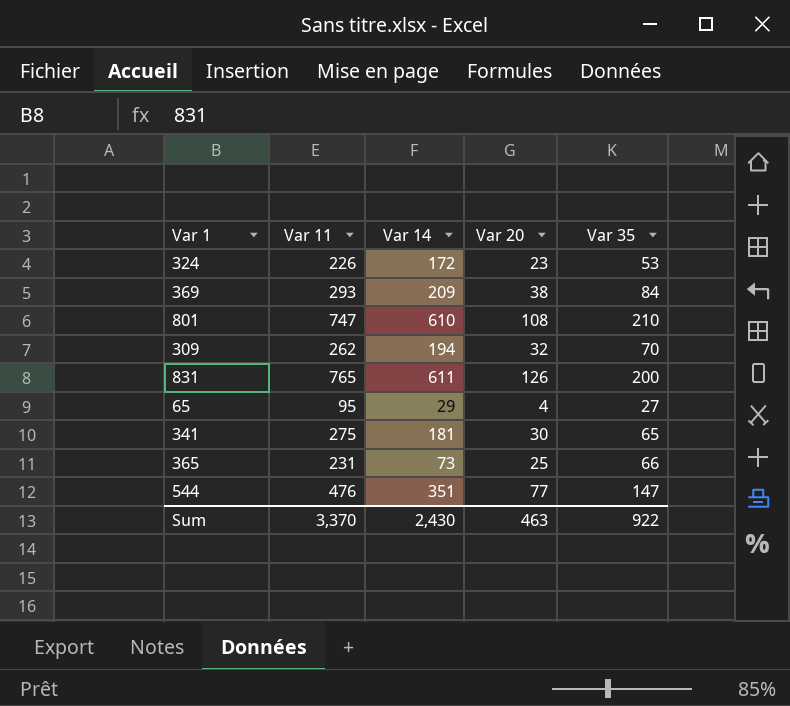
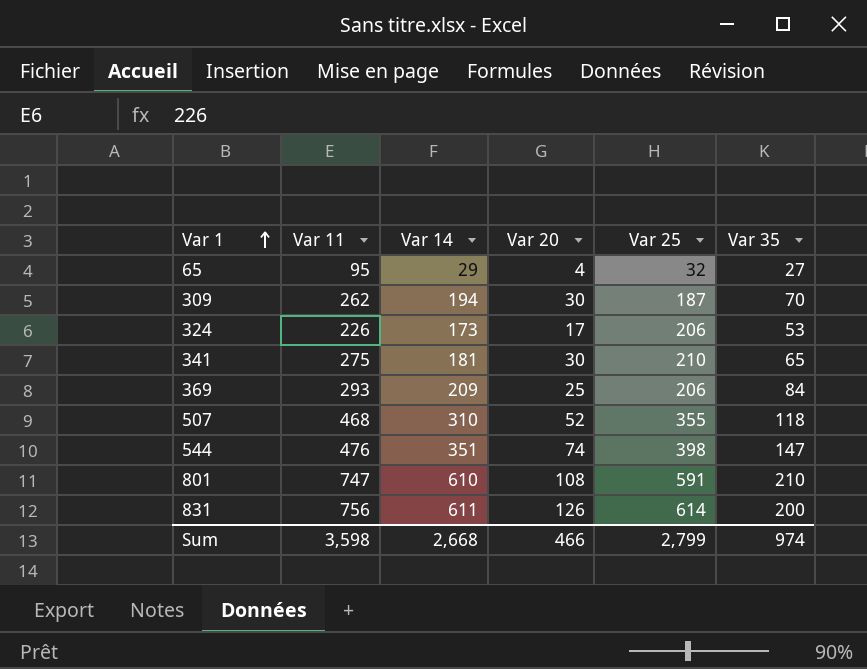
row order: none -> Var 1 ascending
column Var 25 | position: none -> 5
row 365: 231 | 73 | 25 | 66 -> none
309 | Var 20: 32 -> 30
324 | Var 14: 172 -> 173
324 | Var 20: 23 -> 17
369 | Var 20: 38 -> 25
row 507: none -> 468 | 310 | 52 | 355 | 118
544 | Var 20: 77 -> 74
831 | Var 11: 765 -> 756
Sum | Var 11: 3,370 -> 3,598
Sum | Var 14: 2,430 -> 2,668
Sum | Var 20: 463 -> 466
Sum | Var 35: 922 -> 974

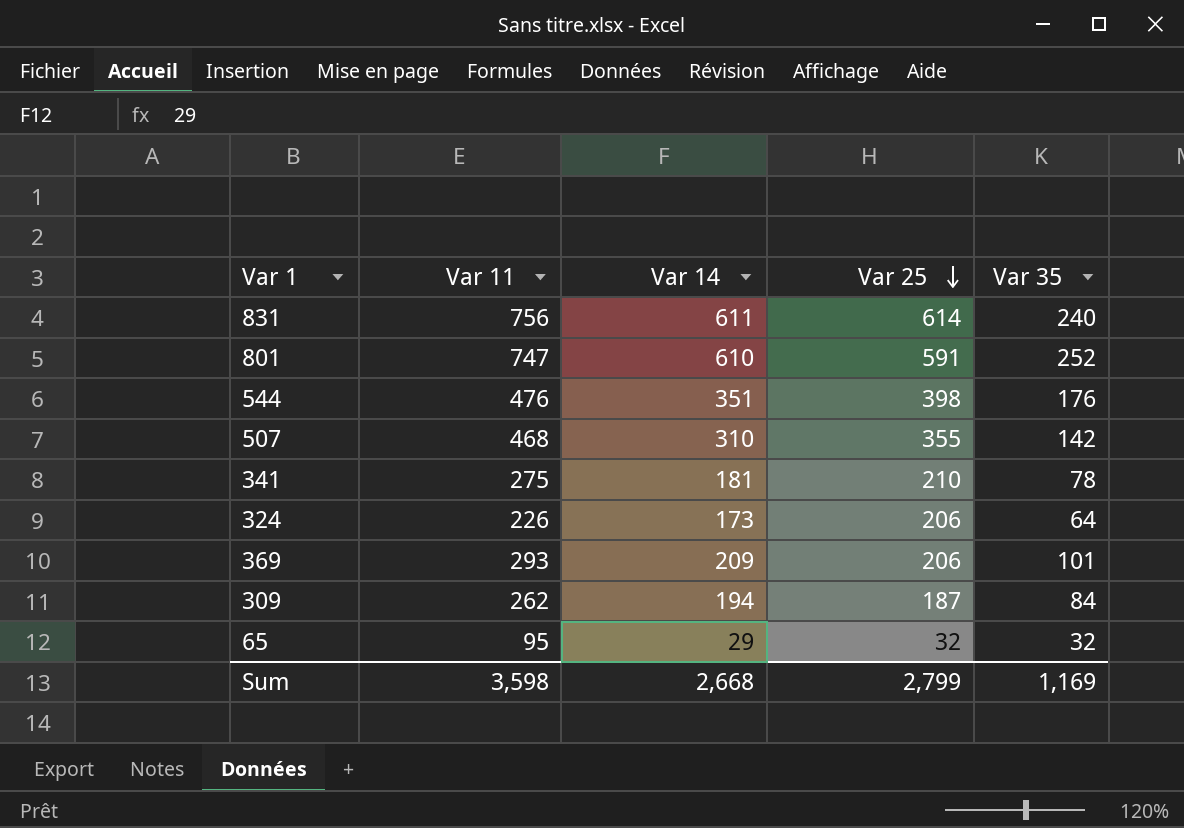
row order: Var 1 ascending -> Var 25 descending
column Var 20 | position: 4 -> none
831 | Var 35: 200 -> 240
801 | Var 35: 210 -> 252
544 | Var 35: 147 -> 176
507 | Var 35: 118 -> 142
341 | Var 35: 65 -> 78
324 | Var 35: 53 -> 64
369 | Var 35: 84 -> 101
309 | Var 35: 70 -> 84
65 | Var 35: 27 -> 32
Sum | Var 35: 974 -> 1,169

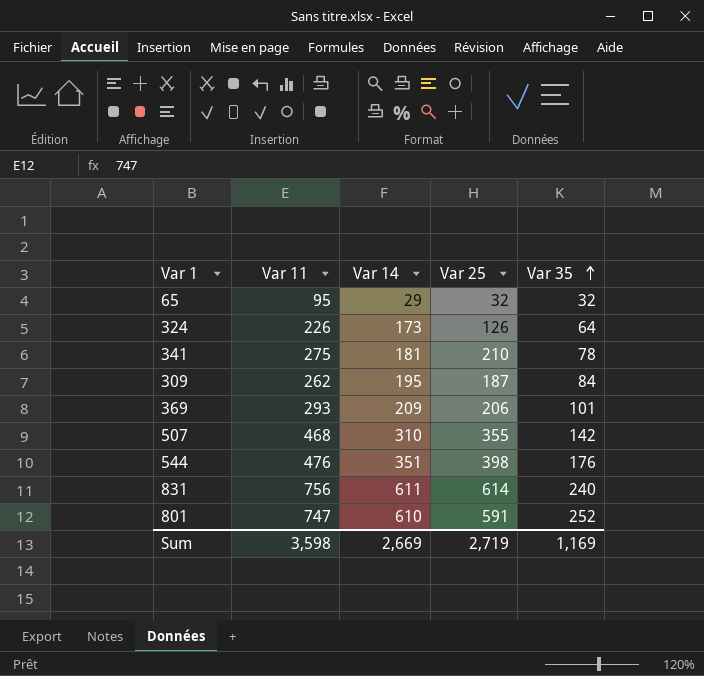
row order: Var 25 descending -> Var 35 ascending
324 | Var 25: 206 -> 126
309 | Var 14: 194 -> 195
Sum | Var 14: 2,668 -> 2,669
Sum | Var 25: 2,799 -> 2,719

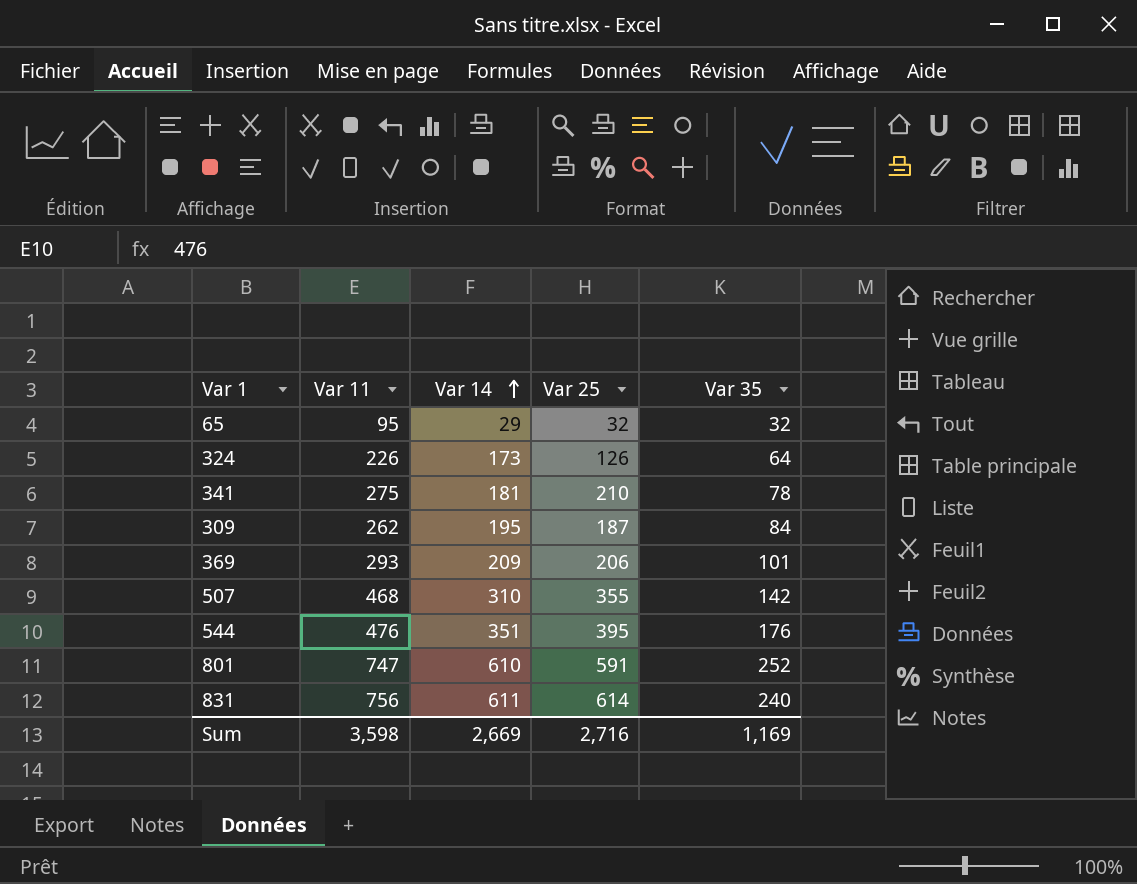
row order: Var 35 ascending -> Var 14 ascending
544 | Var 25: 398 -> 395
Sum | Var 25: 2,719 -> 2,716

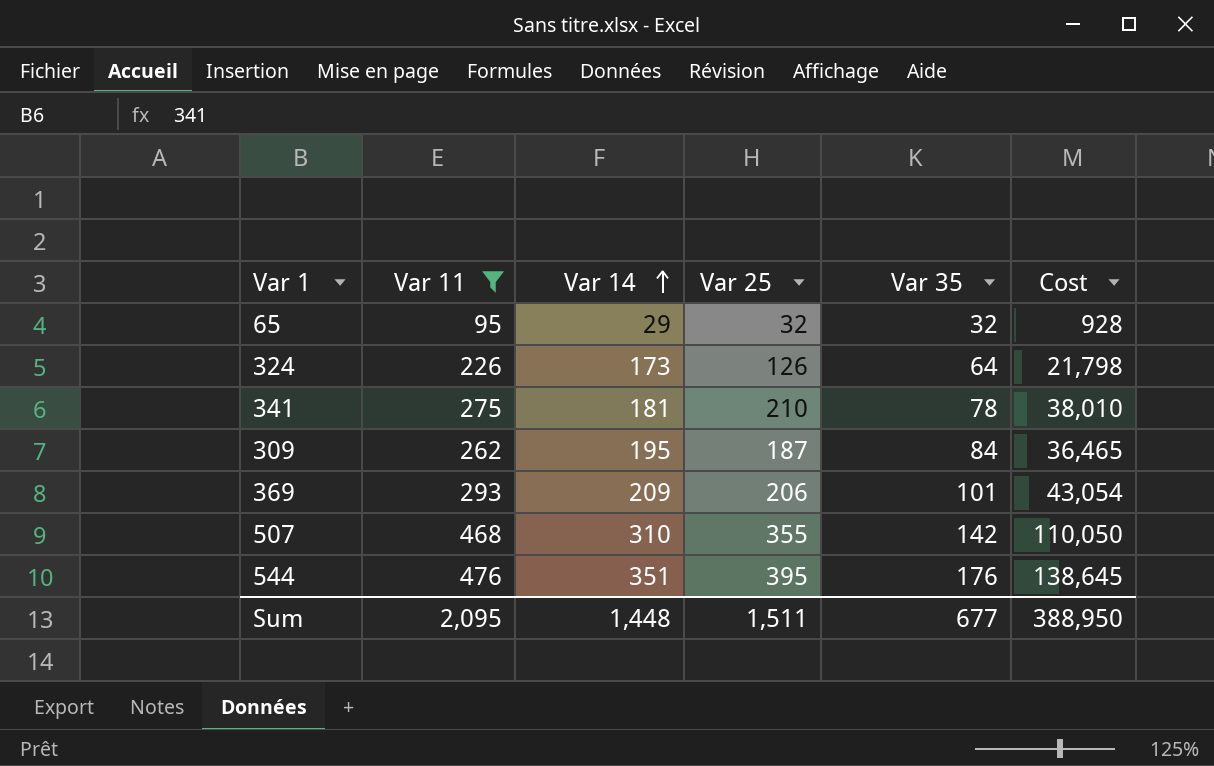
filter: none -> Var 11 <= 476
column Cost | formula: none -> [Var 14] * [Var 25]
Sum | Var 11: 3,598 -> 2,095
Sum | Var 14: 2,669 -> 1,448
Sum | Var 25: 2,716 -> 1,511
Sum | Var 35: 1,169 -> 677

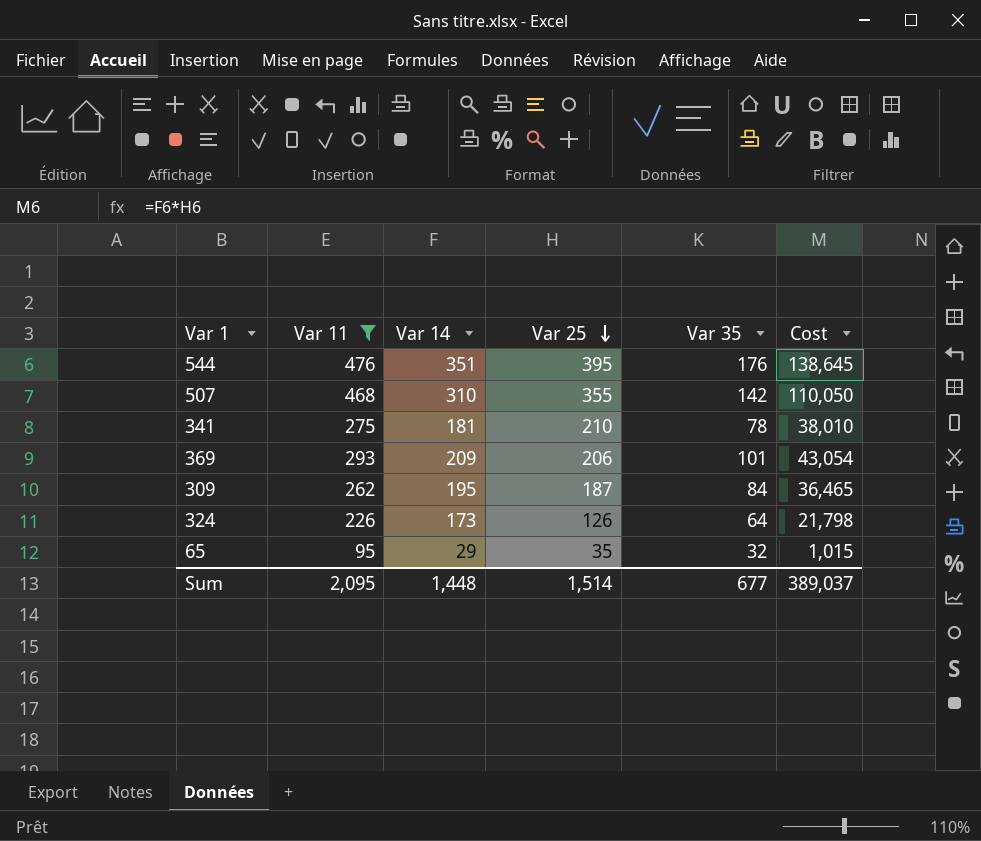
row order: Var 14 ascending -> Var 25 descending
65 | Var 25: 32 -> 35
65 | Cost: 928 -> 1,015
Sum | Var 25: 1,511 -> 1,514
Sum | Cost: 388,950 -> 389,037

